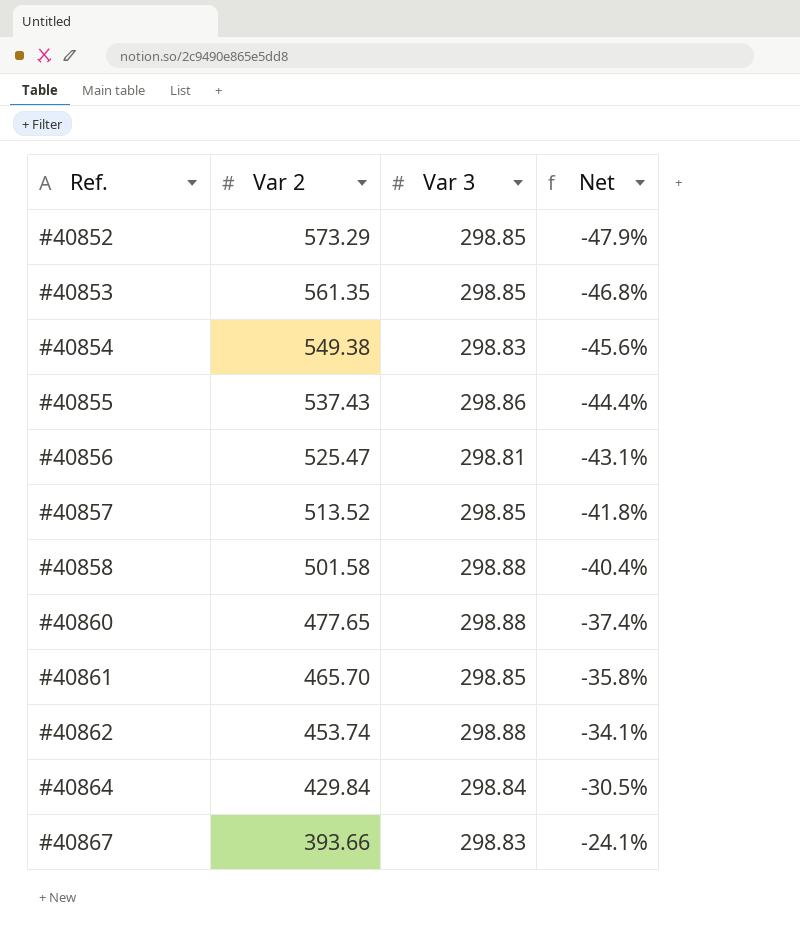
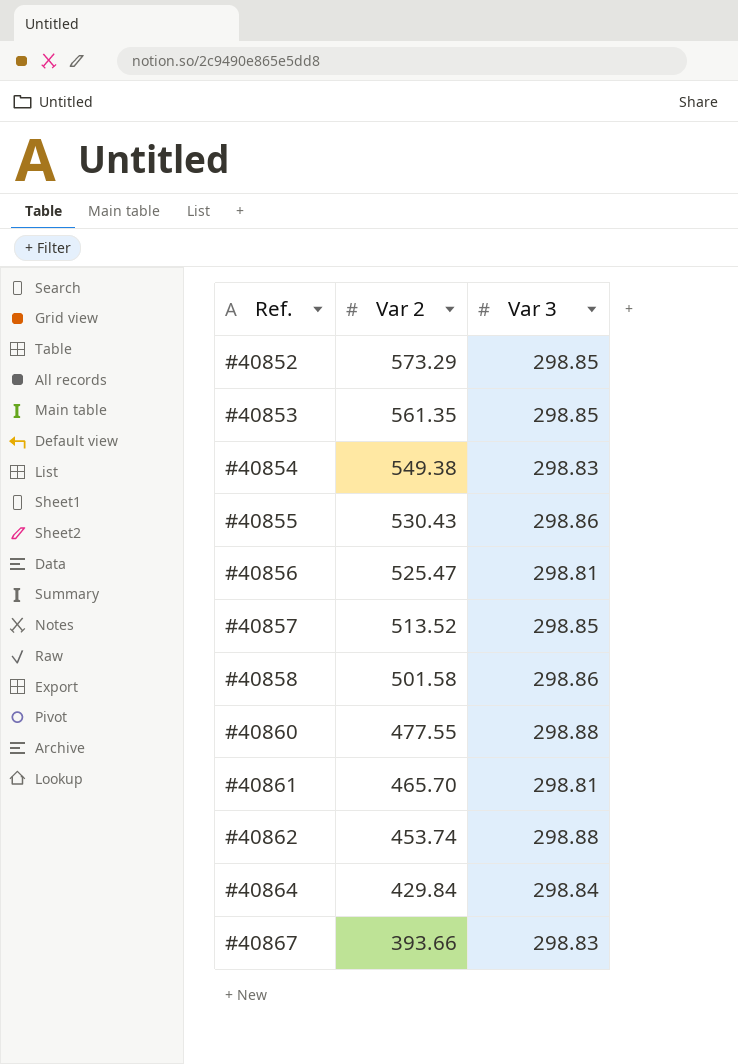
column Net | formula: ([Var 3] - [Var 2]) / [Var 2] -> none
#40855 | Var 2: 537.43 -> 530.43
#40858 | Var 3: 298.88 -> 298.86
#40860 | Var 2: 477.65 -> 477.55
#40861 | Var 3: 298.85 -> 298.81

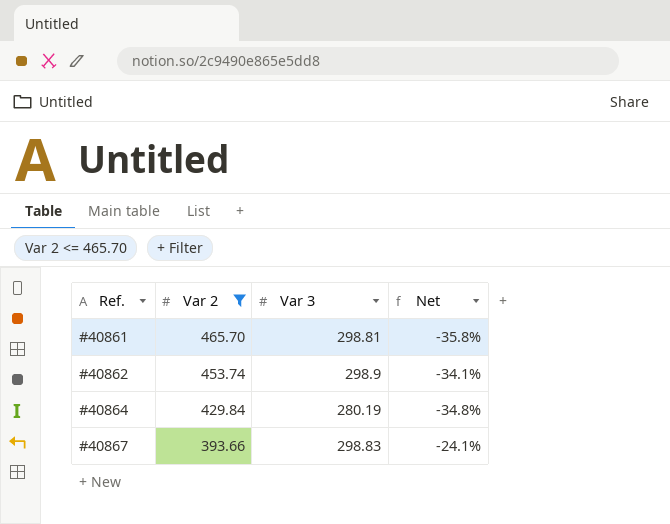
filter: none -> Var 2 <= 465.70
column Net | formula: none -> ([Var 3] - [Var 2]) / [Var 2]
#40862 | Var 3: 298.88 -> 298.9
#40864 | Var 3: 298.84 -> 280.19

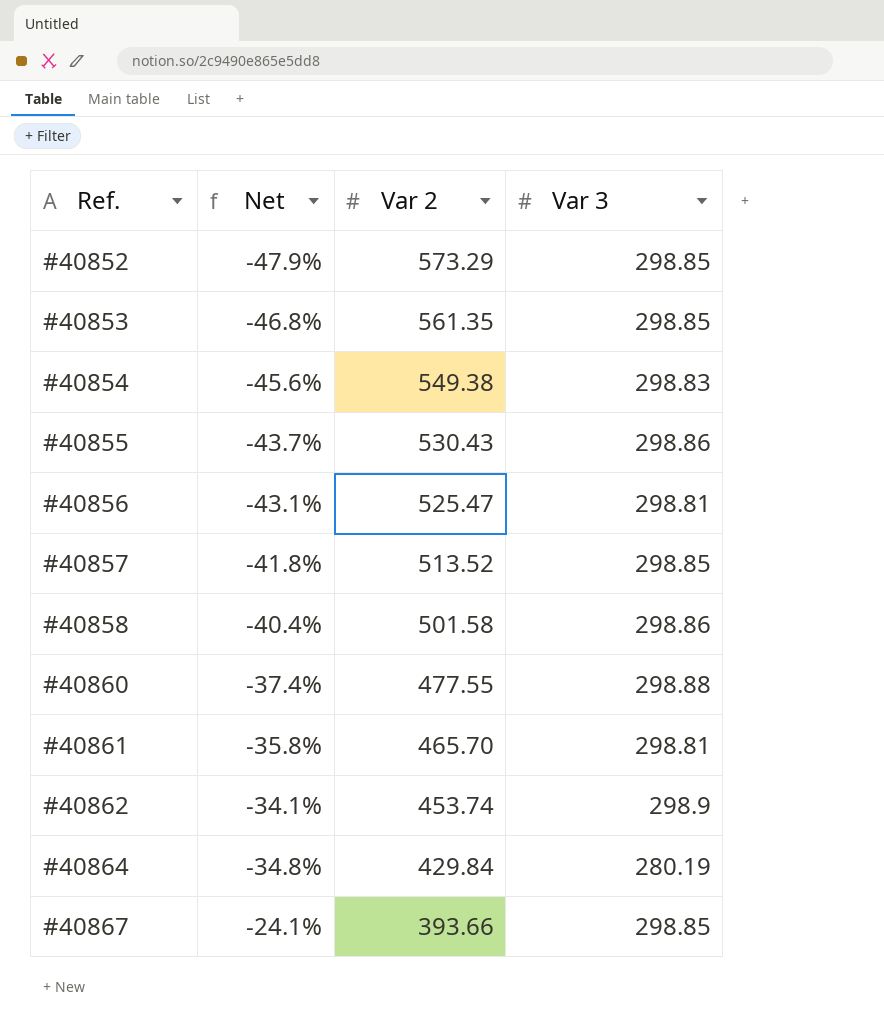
filter: Var 2 <= 465.70 -> none
column Net | position: 4 -> 2
#40867 | Var 3: 298.83 -> 298.85

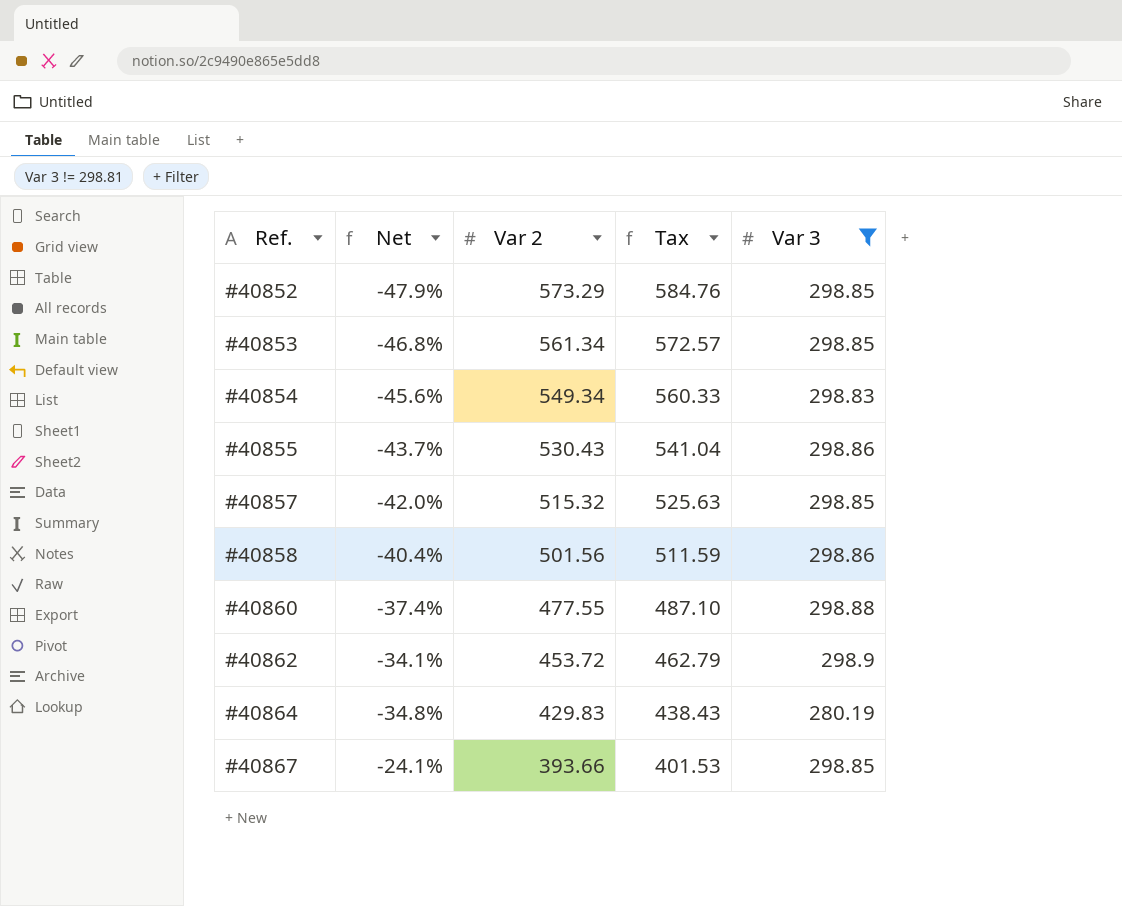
filter: none -> Var 3 != 298.81
column Tax | formula: none -> [Var 2] * 1.02
#40853 | Var 2: 561.35 -> 561.34
#40854 | Var 2: 549.38 -> 549.34
#40857 | Net: -41.8% -> -42.0%
#40857 | Var 2: 513.52 -> 515.32
#40858 | Var 2: 501.58 -> 501.56
#40862 | Var 2: 453.74 -> 453.72
#40864 | Var 2: 429.84 -> 429.83

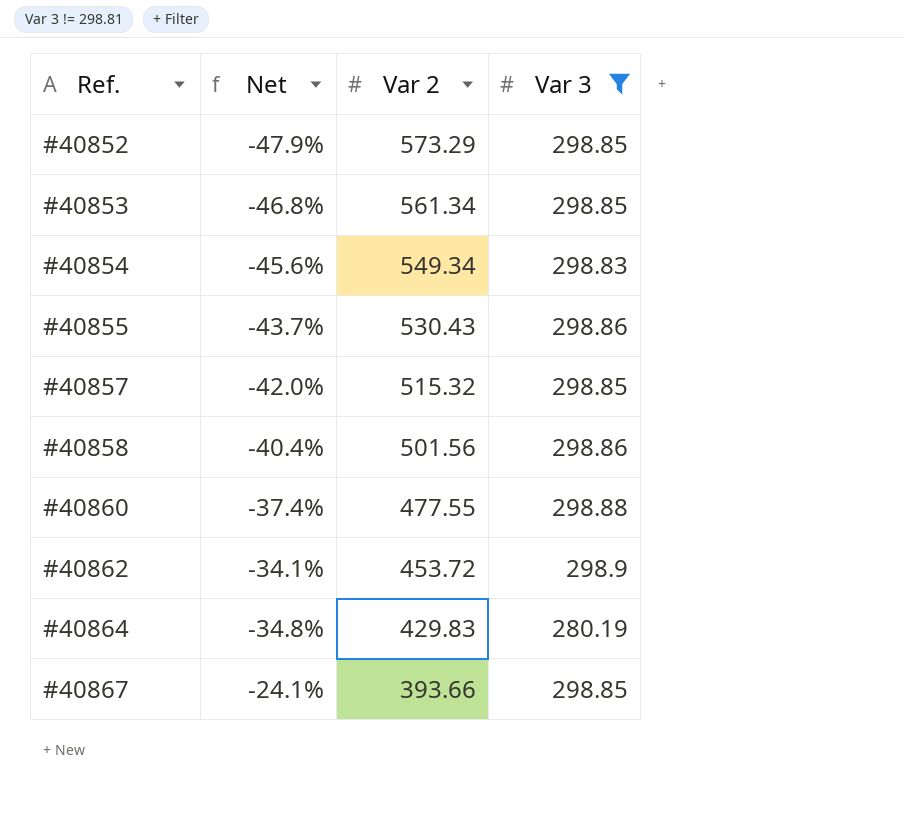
column Tax | formula: [Var 2] * 1.02 -> none

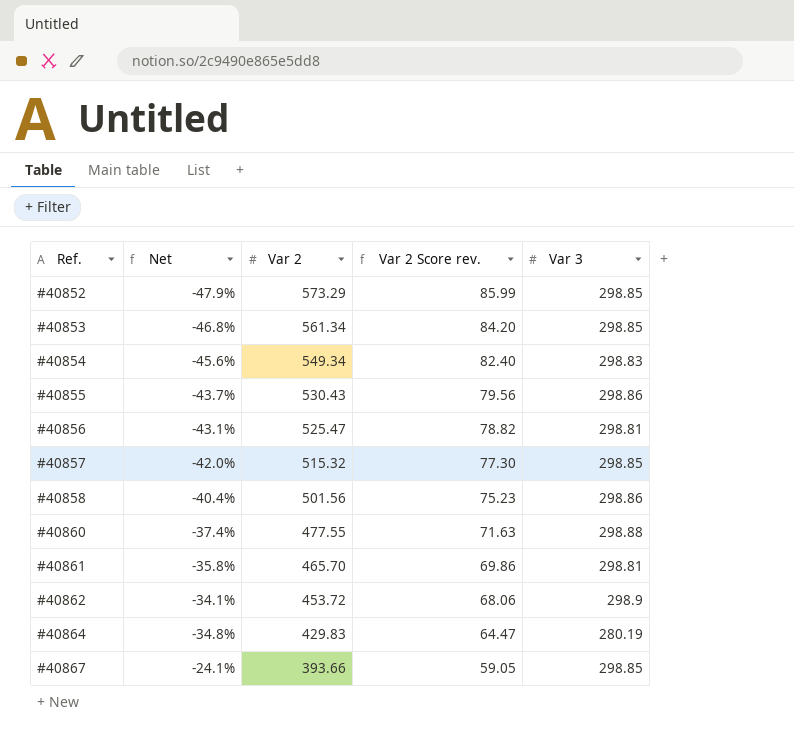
filter: Var 3 != 298.81 -> none
column Var 2 Score rev. | formula: none -> [Var 2] * 0.15

